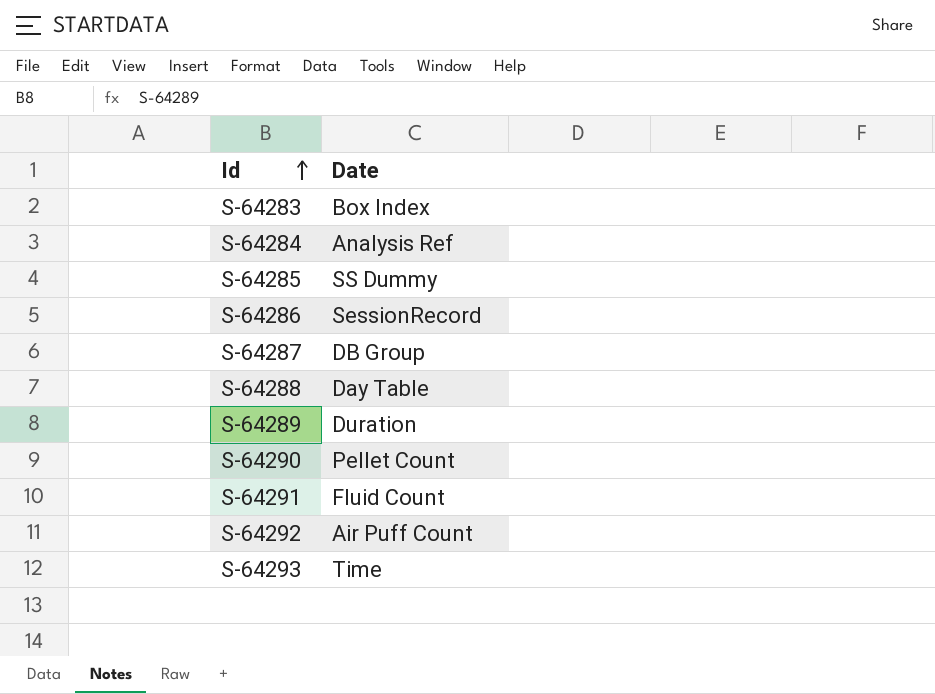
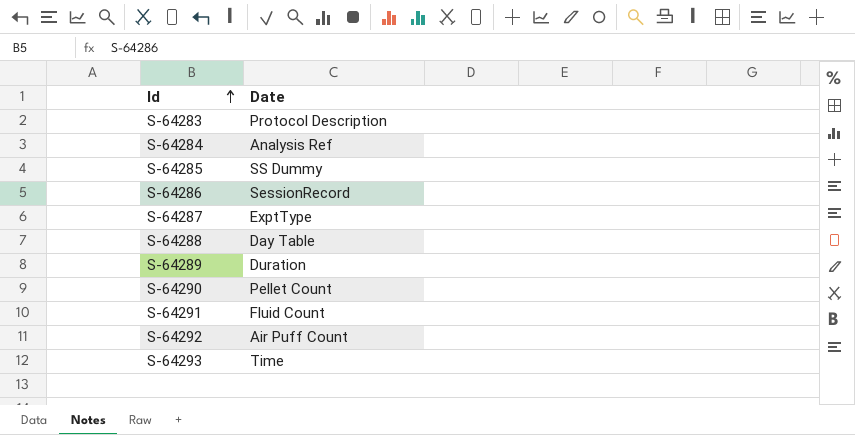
S-64283 | Date: Box Index -> Protocol Description
S-64287 | Date: DB Group -> ExptType

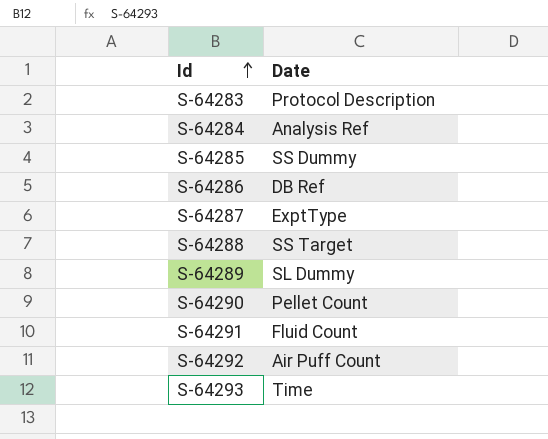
S-64286 | Date: SessionRecord -> DB Ref
S-64288 | Date: Day Table -> SS Target
S-64289 | Date: Duration -> SL Dummy

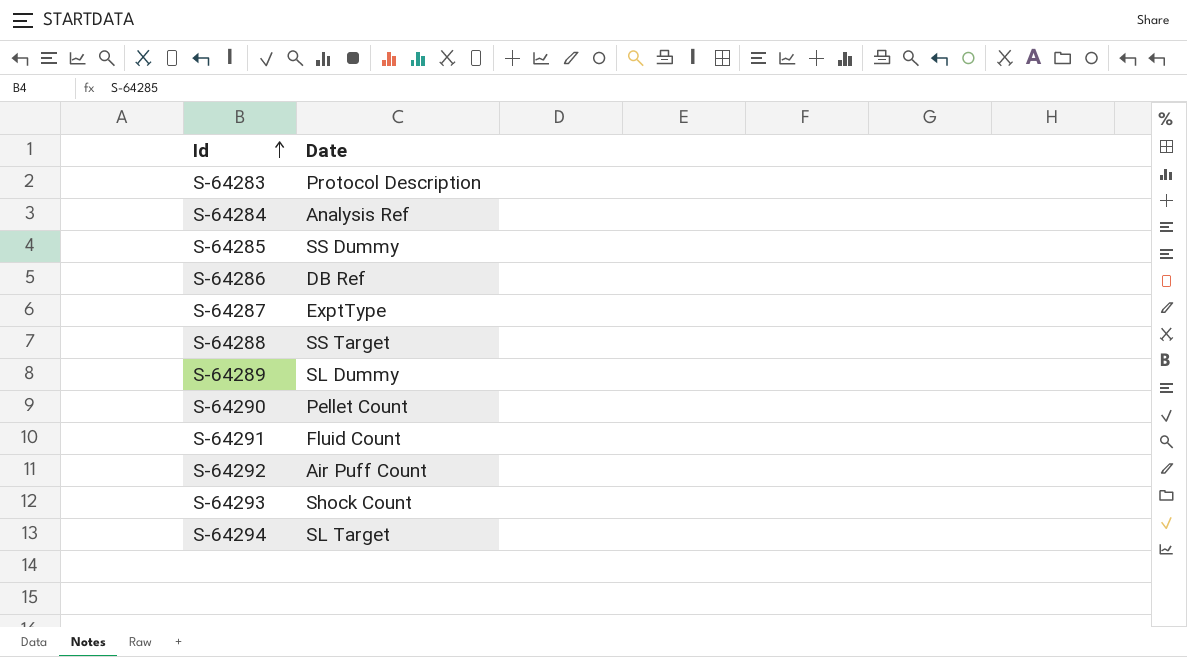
S-64293 | Date: Time -> Shock Count
row S-64294: none -> SL Target

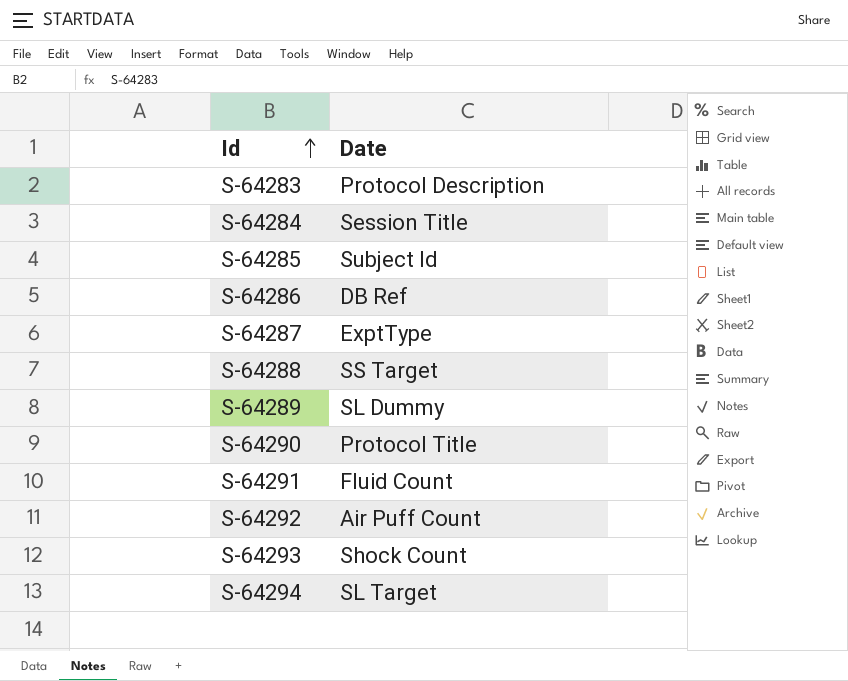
S-64284 | Date: Analysis Ref -> Session Title
S-64285 | Date: SS Dummy -> Subject Id
S-64290 | Date: Pellet Count -> Protocol Title

